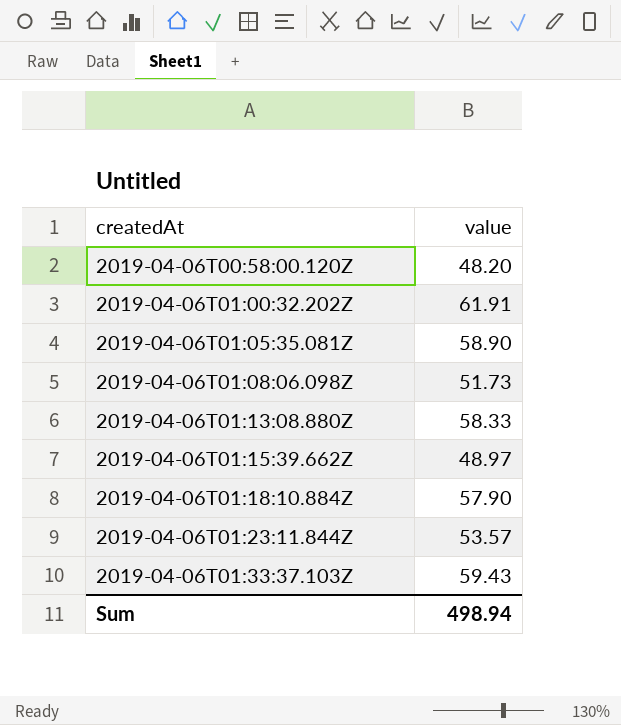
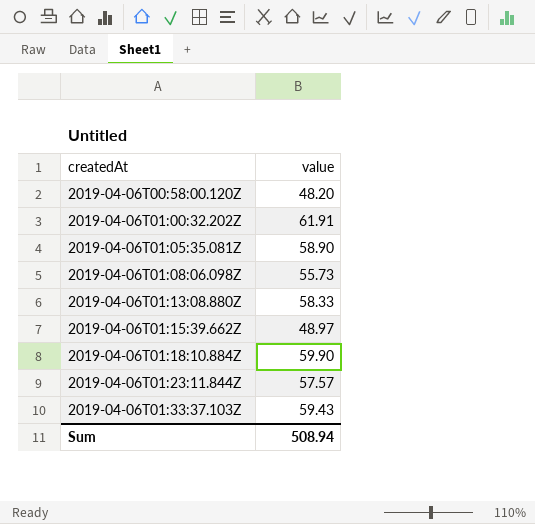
2019-04-06T01:08:06.098Z | value: 51.73 -> 55.73
2019-04-06T01:18:10.884Z | value: 57.90 -> 59.90
2019-04-06T01:23:11.844Z | value: 53.57 -> 57.57
Sum | value: 498.94 -> 508.94

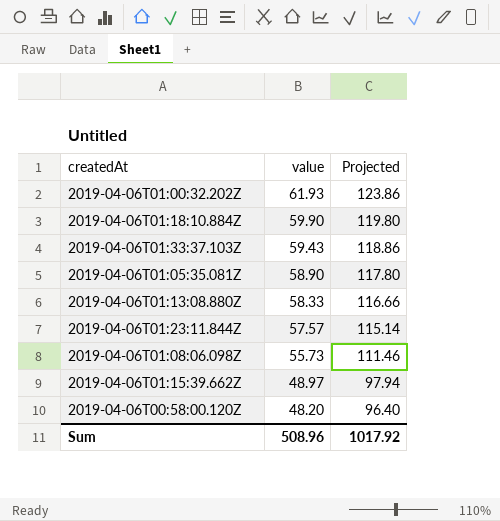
row order: createdAt ascending -> value descending
column Projected | formula: none -> [value] * 2
2019-04-06T01:00:32.202Z | value: 61.91 -> 61.93
Sum | value: 508.94 -> 508.96

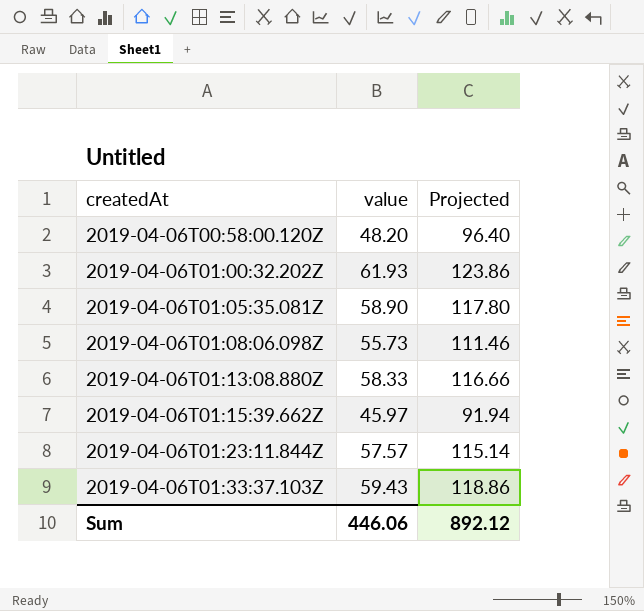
row order: value descending -> createdAt ascending
row 2019-04-06T01:18:10.884Z: 59.90 | 119.80 -> none
2019-04-06T01:15:39.662Z | value: 48.97 -> 45.97
2019-04-06T01:15:39.662Z | Projected: 97.94 -> 91.94
Sum | value: 508.96 -> 446.06
Sum | Projected: 1017.92 -> 892.12

